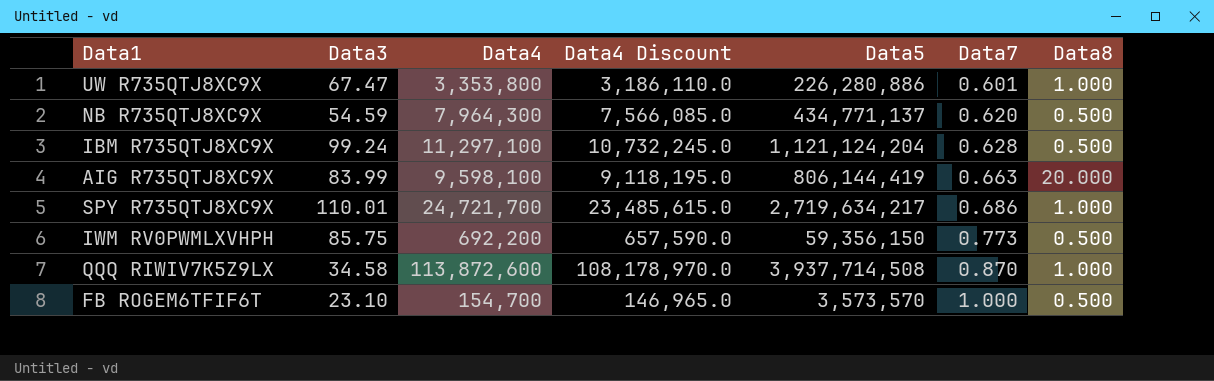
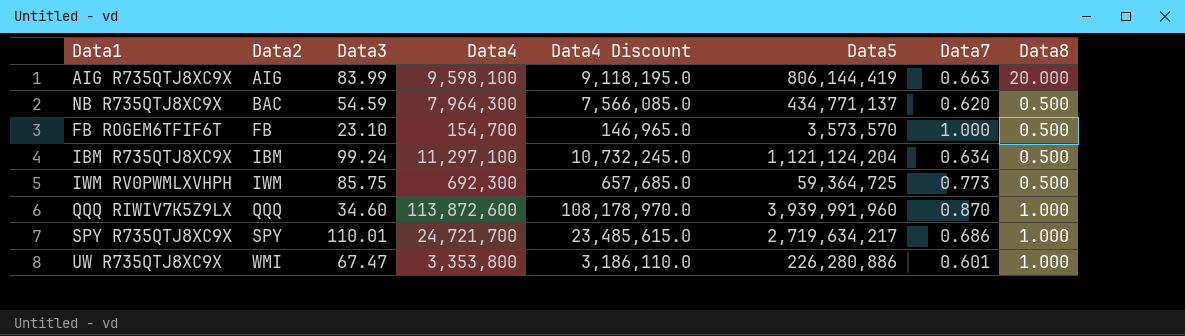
row order: Data7 ascending -> Data2 ascending
column Data2 | position: none -> 2
IBM R735QTJ8XC9X | Data7: 0.628 -> 0.634
IWM RV0PWMLXVHPH | Data4: 692,200 -> 692,300
IWM RV0PWMLXVHPH | Data4 Discount: 657,590.0 -> 657,685.0
IWM RV0PWMLXVHPH | Data5: 59,356,150 -> 59,364,725
QQQ RIWIV7K5Z9LX | Data3: 34.58 -> 34.60
QQQ RIWIV7K5Z9LX | Data5: 3,937,714,508 -> 3,939,991,960

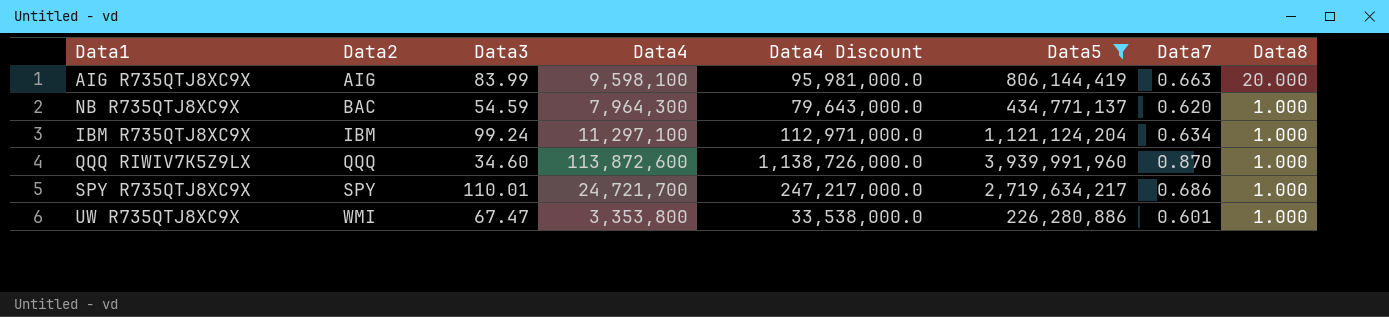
filter: none -> Data5 >= 226,280,886
column Data4 Discount | formula: [Data4] * 0.95 -> [Data4] * 10
NB R735QTJ8XC9X | Data8: 0.500 -> 1.000
IBM R735QTJ8XC9X | Data8: 0.500 -> 1.000

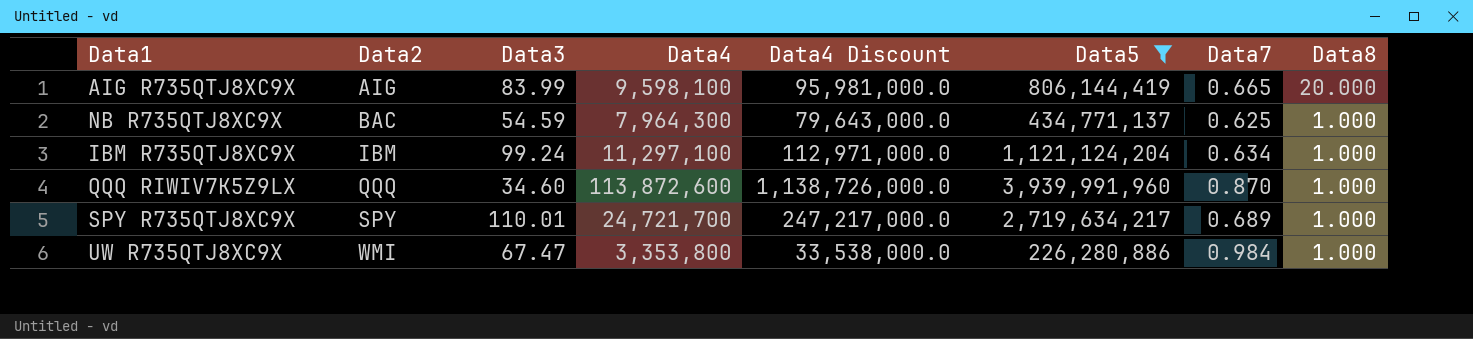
AIG R735QTJ8XC9X | Data7: 0.663 -> 0.665
NB R735QTJ8XC9X | Data7: 0.620 -> 0.625
SPY R735QTJ8XC9X | Data7: 0.686 -> 0.689
UW R735QTJ8XC9X | Data7: 0.601 -> 0.984

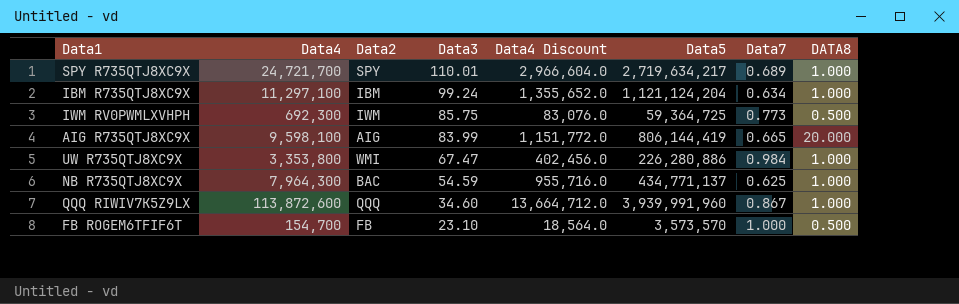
filter: Data5 >= 226,280,886 -> none
row order: Data2 ascending -> Data3 descending
column Data4 | position: 4 -> 2
column Data4 Discount | formula: [Data4] * 10 -> [Data4] * 0.12
column name: Data8 -> DATA8
QQQ RIWIV7K5Z9LX | Data7: 0.870 -> 0.867

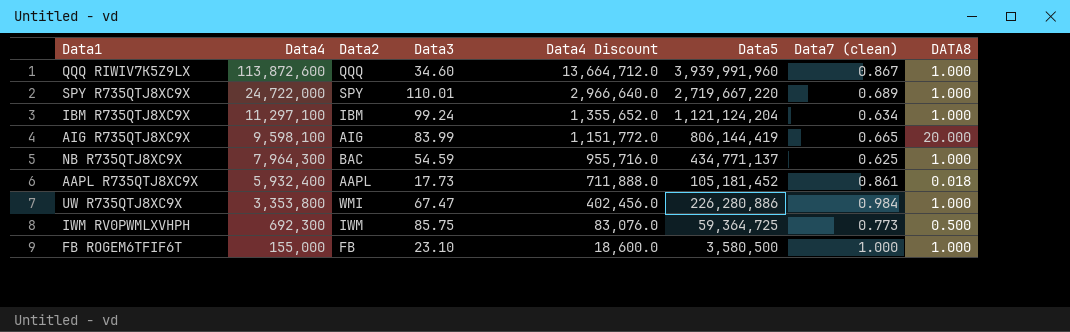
row order: Data3 descending -> Data4 descending
column name: Data7 -> Data7 (clean)
SPY R735QTJ8XC9X | Data4: 24,721,700 -> 24,722,000
SPY R735QTJ8XC9X | Data4 Discount: 2,966,604.0 -> 2,966,640.0
SPY R735QTJ8XC9X | Data5: 2,719,634,217 -> 2,719,667,220
row AAPL R735QTJ8XC9X: none -> 5,932,400 | AAPL | 17.73 | 711,888.0 | 105,181,452 | 0.861 | 0.018
FB ROGEM6TFIF6T | Data4: 154,700 -> 155,000
FB ROGEM6TFIF6T | Data4 Discount: 18,564.0 -> 18,600.0
FB ROGEM6TFIF6T | Data5: 3,573,570 -> 3,580,500
FB ROGEM6TFIF6T | DATA8: 0.500 -> 1.000

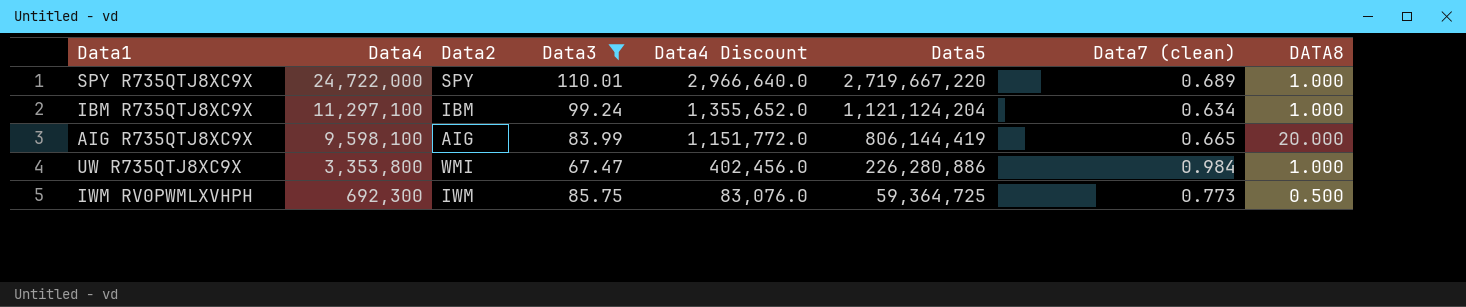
filter: none -> Data3 >= 67.47

